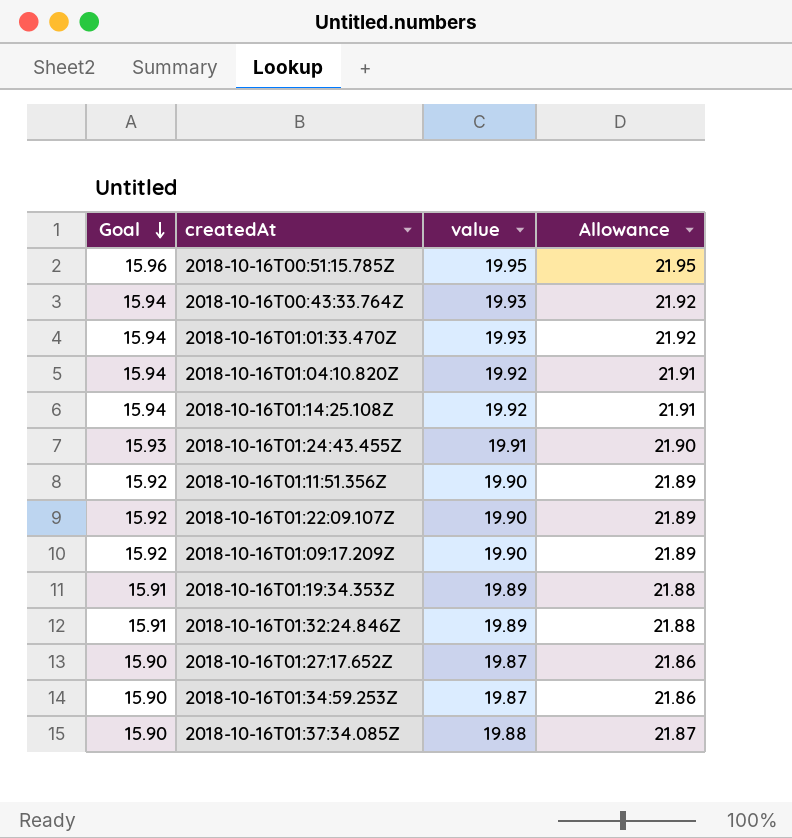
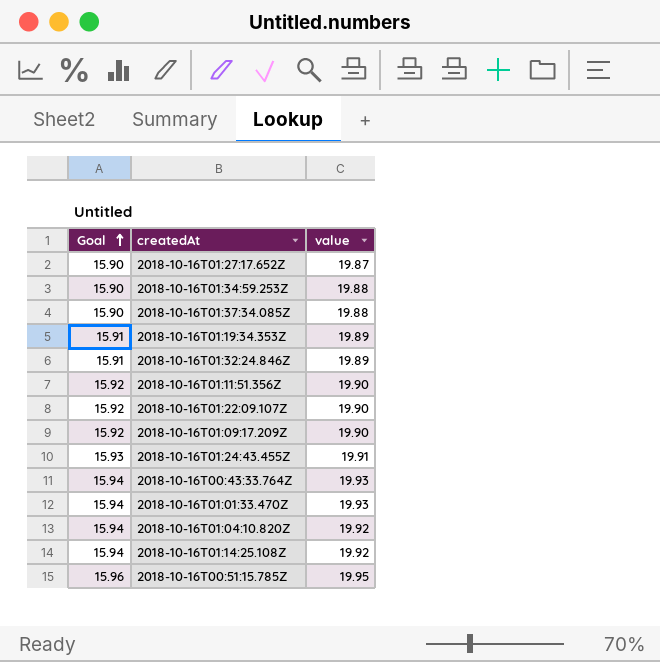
row order: Goal descending -> Goal ascending
column Allowance | formula: [value] * 1.1 -> none
2018-10-16T01:34:59.253Z | value: 19.87 -> 19.88

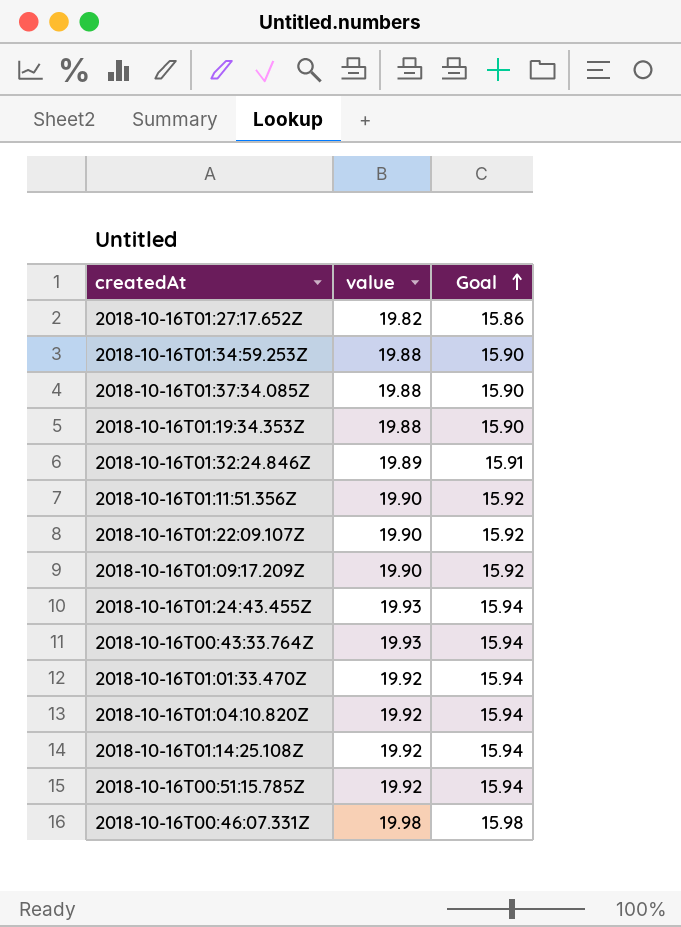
column Goal | position: 1 -> 3
2018-10-16T01:27:17.652Z | value: 19.87 -> 19.82
2018-10-16T01:27:17.652Z | Goal: 15.90 -> 15.86
2018-10-16T01:19:34.353Z | value: 19.89 -> 19.88
2018-10-16T01:19:34.353Z | Goal: 15.91 -> 15.90
2018-10-16T01:24:43.455Z | value: 19.91 -> 19.93
2018-10-16T01:24:43.455Z | Goal: 15.93 -> 15.94
2018-10-16T01:01:33.470Z | value: 19.93 -> 19.92
2018-10-16T00:51:15.785Z | value: 19.95 -> 19.92
2018-10-16T00:51:15.785Z | Goal: 15.96 -> 15.94
row 2018-10-16T00:46:07.331Z: none -> 19.98 | 15.98

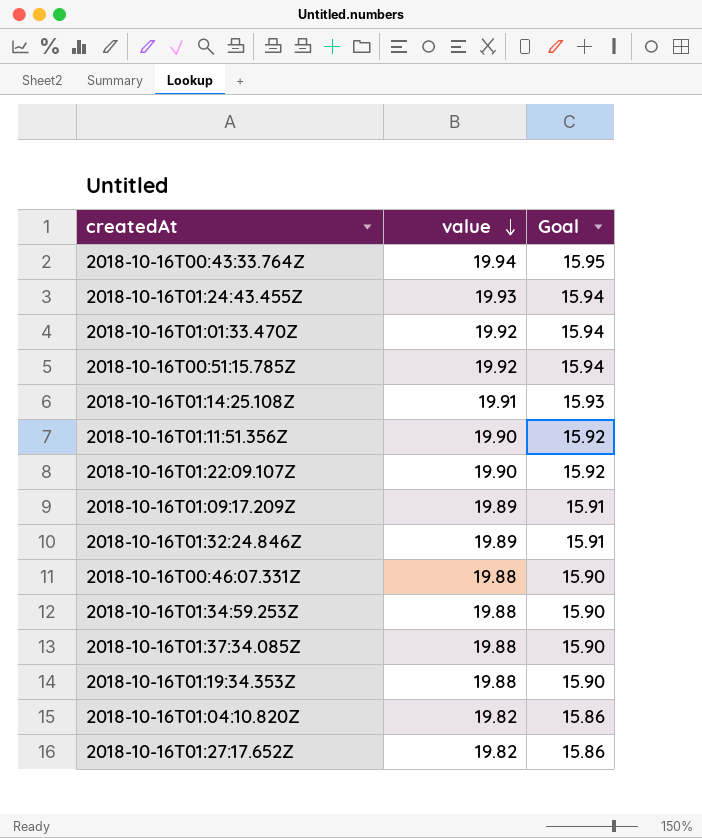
row order: Goal ascending -> value descending
2018-10-16T00:43:33.764Z | value: 19.93 -> 19.94
2018-10-16T00:43:33.764Z | Goal: 15.94 -> 15.95
2018-10-16T01:14:25.108Z | value: 19.92 -> 19.91
2018-10-16T01:14:25.108Z | Goal: 15.94 -> 15.93
2018-10-16T01:09:17.209Z | value: 19.90 -> 19.89
2018-10-16T01:09:17.209Z | Goal: 15.92 -> 15.91
2018-10-16T00:46:07.331Z | value: 19.98 -> 19.88
2018-10-16T00:46:07.331Z | Goal: 15.98 -> 15.90
2018-10-16T01:04:10.820Z | value: 19.92 -> 19.82
2018-10-16T01:04:10.820Z | Goal: 15.94 -> 15.86

